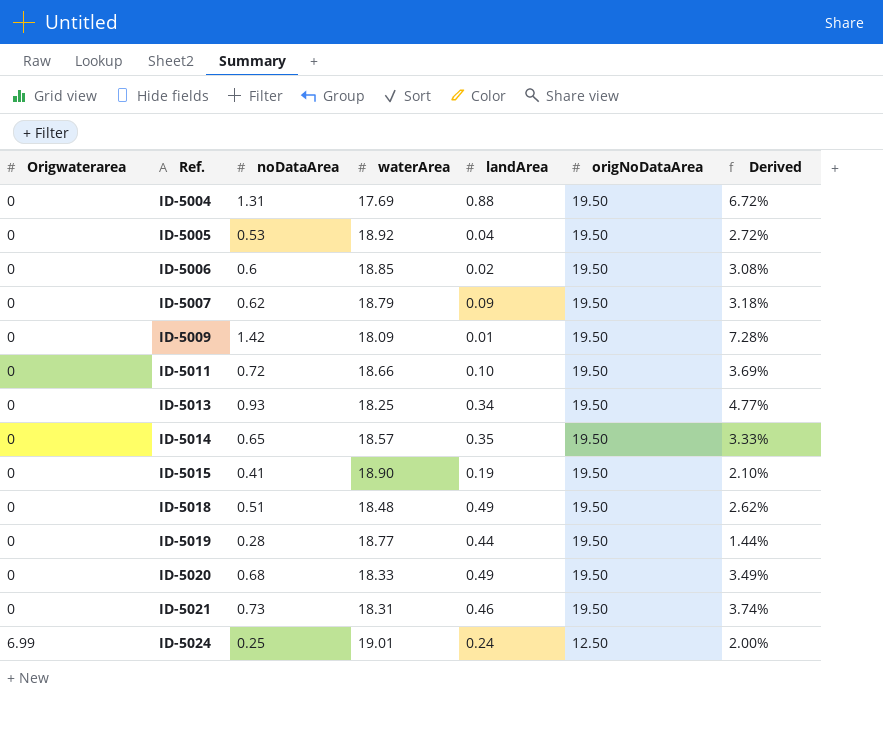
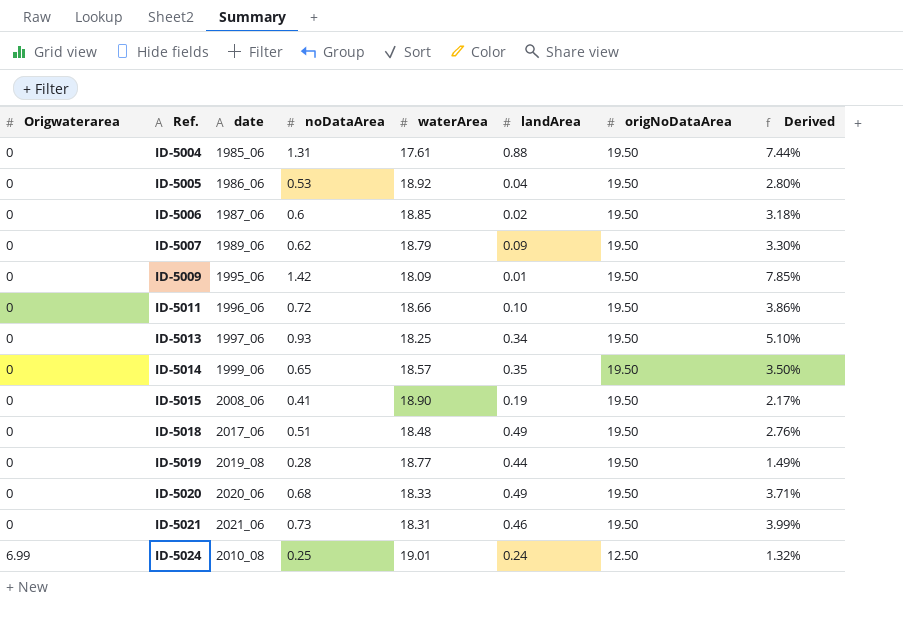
column date | position: none -> 3
column Derived | formula: [noDataArea] / [origNoDataArea] -> [noDataArea] / [waterArea]
ID-5004 | waterArea: 17.69 -> 17.61

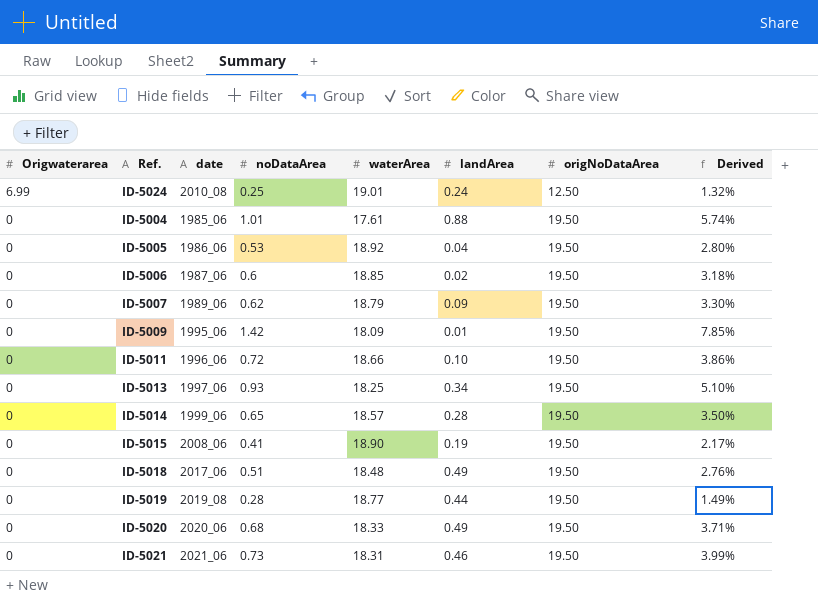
row order: Origwaterarea ascending -> Origwaterarea descending
ID-5004 | noDataArea: 1.31 -> 1.01
ID-5004 | Derived: 7.44% -> 5.74%
ID-5014 | landArea: 0.35 -> 0.28

